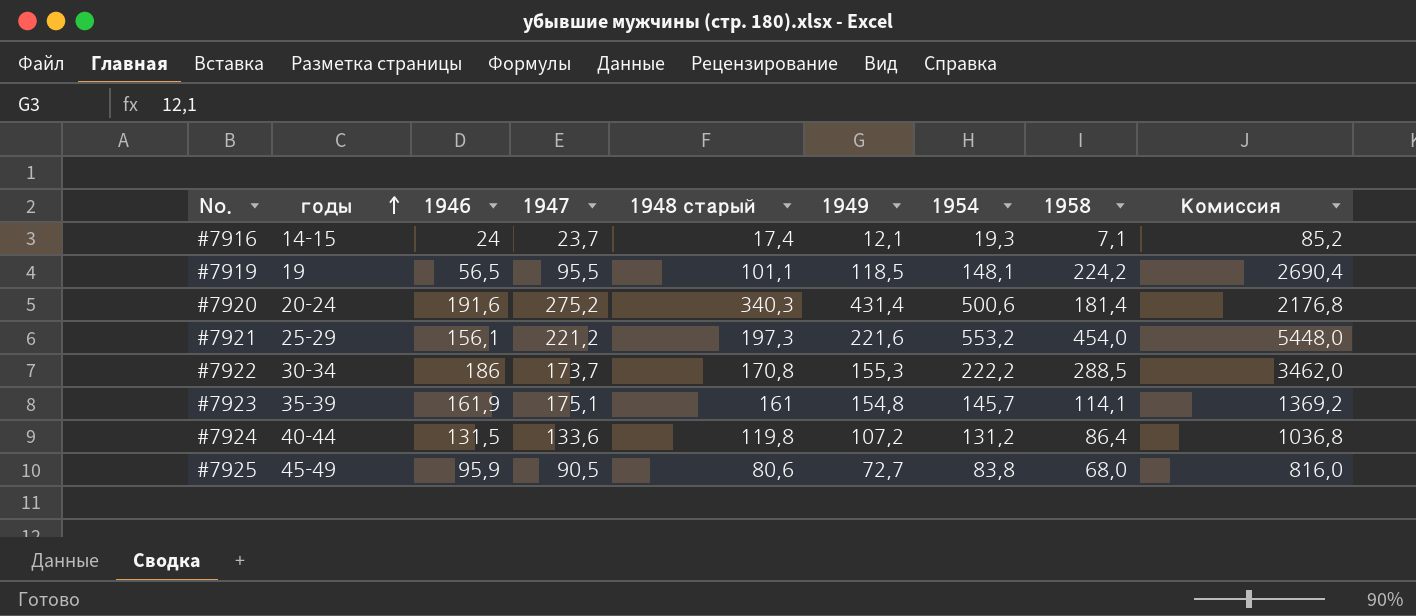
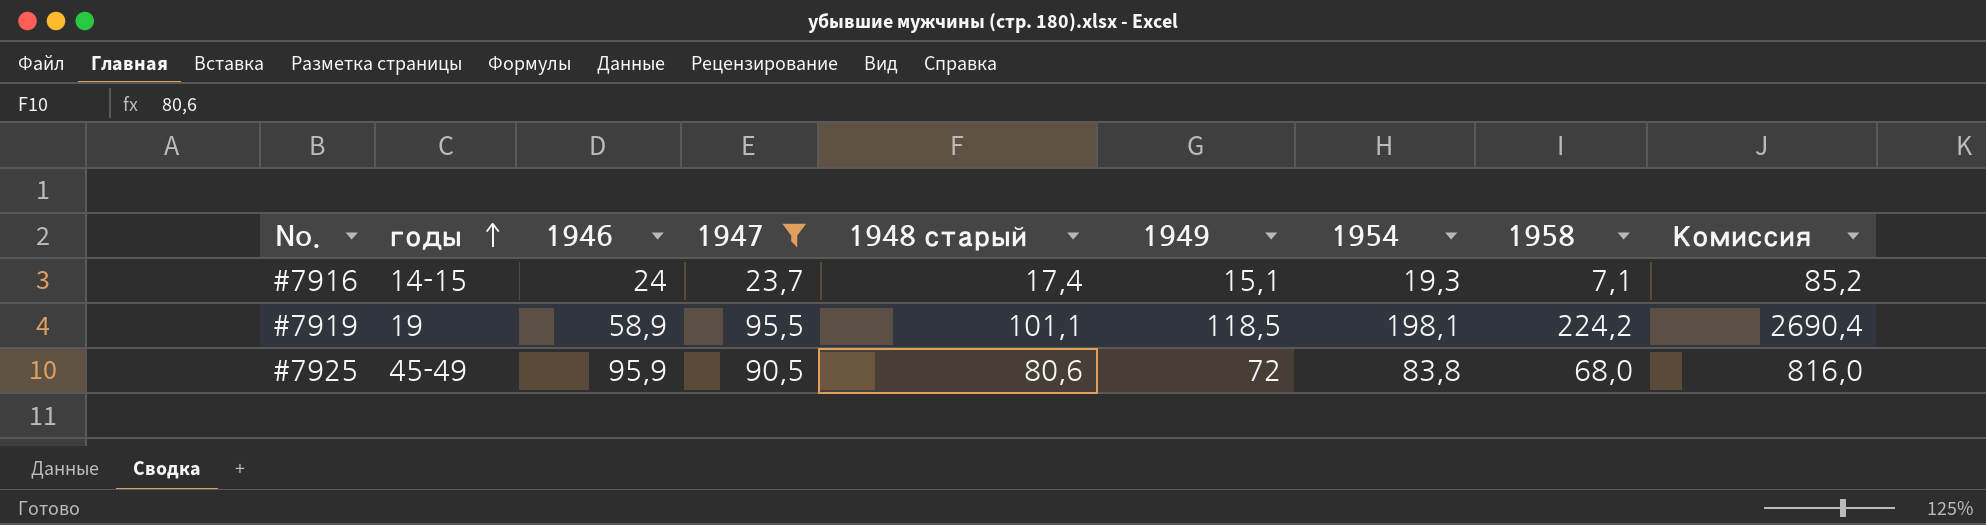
filter: none -> 1947 <= 95,5
#7916 | 1949: 12,1 -> 15,1
#7919 | 1946: 56,5 -> 58,9
#7919 | 1954: 148,1 -> 198,1
#7925 | 1949: 72,7 -> 72

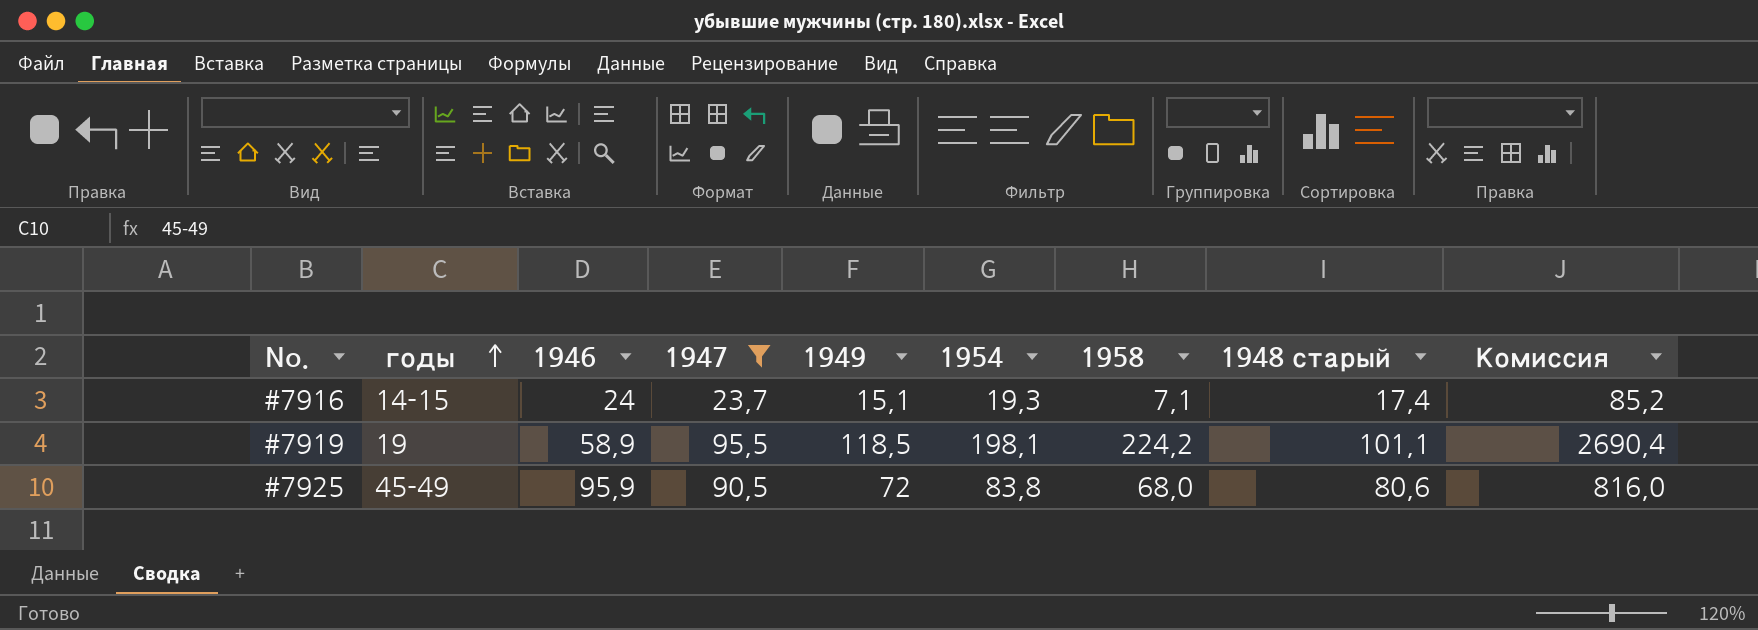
column 1948 старый | position: 5 -> 8

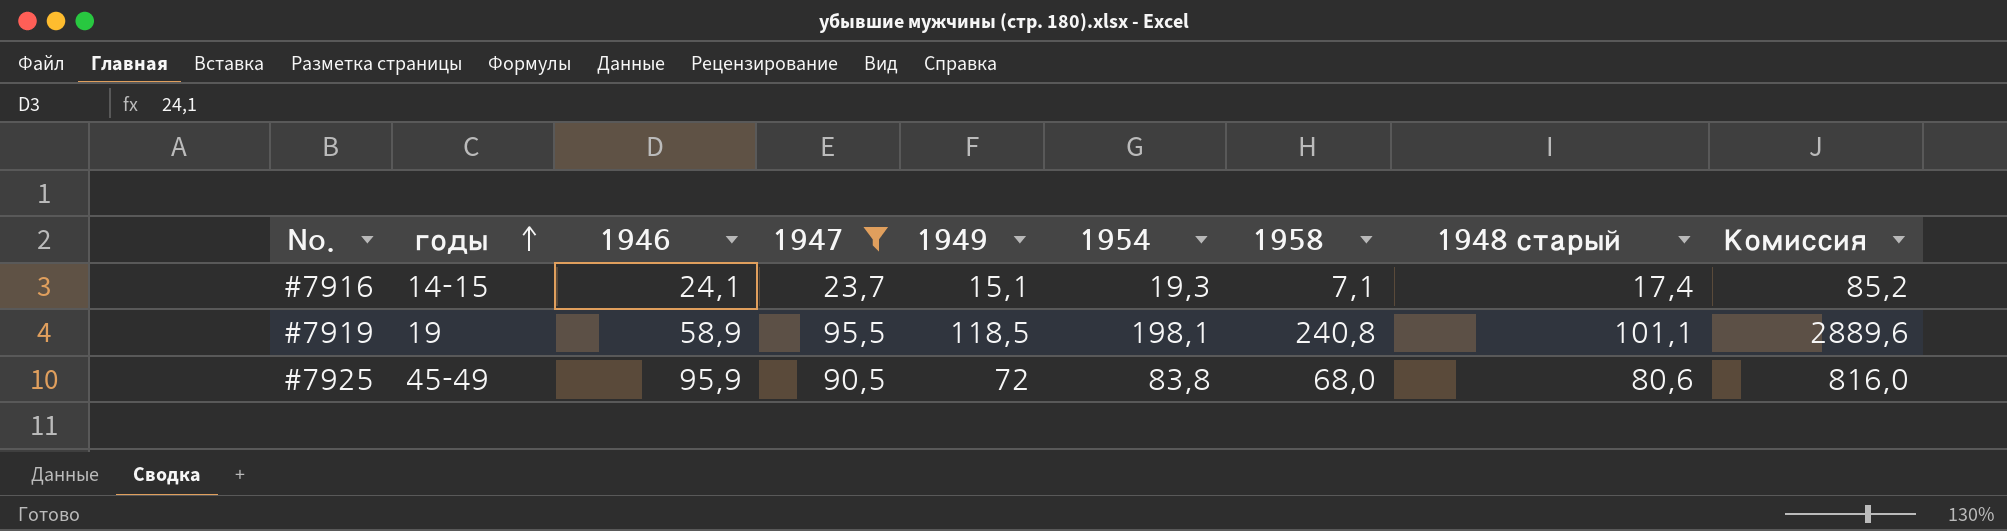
#7916 | 1946: 24 -> 24,1
#7919 | 1958: 224,2 -> 240,8
#7919 | Комиссия: 2690,4 -> 2889,6

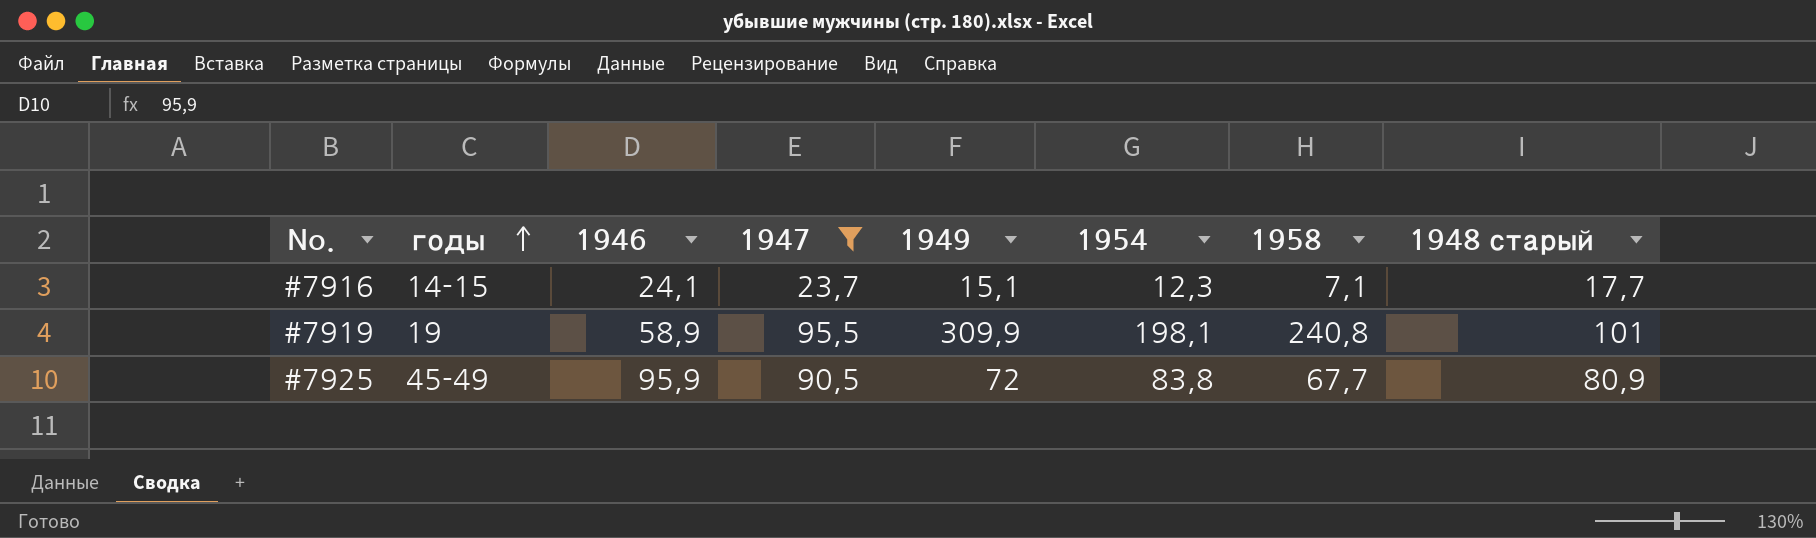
column Комиссия | formula: [1958] * 12 -> none
#7916 | 1954: 19,3 -> 12,3
#7916 | 1948 старый: 17,4 -> 17,7
#7919 | 1949: 118,5 -> 309,9
#7919 | 1948 старый: 101,1 -> 101
#7925 | 1958: 68,0 -> 67,7
#7925 | 1948 старый: 80,6 -> 80,9

